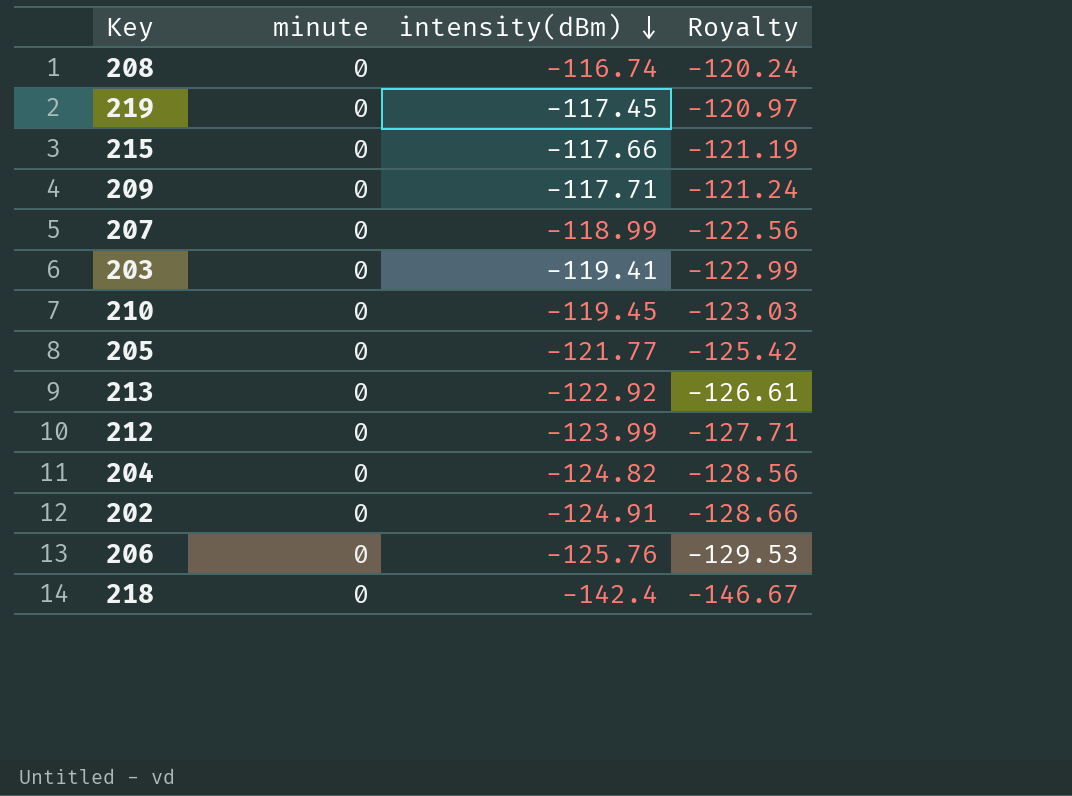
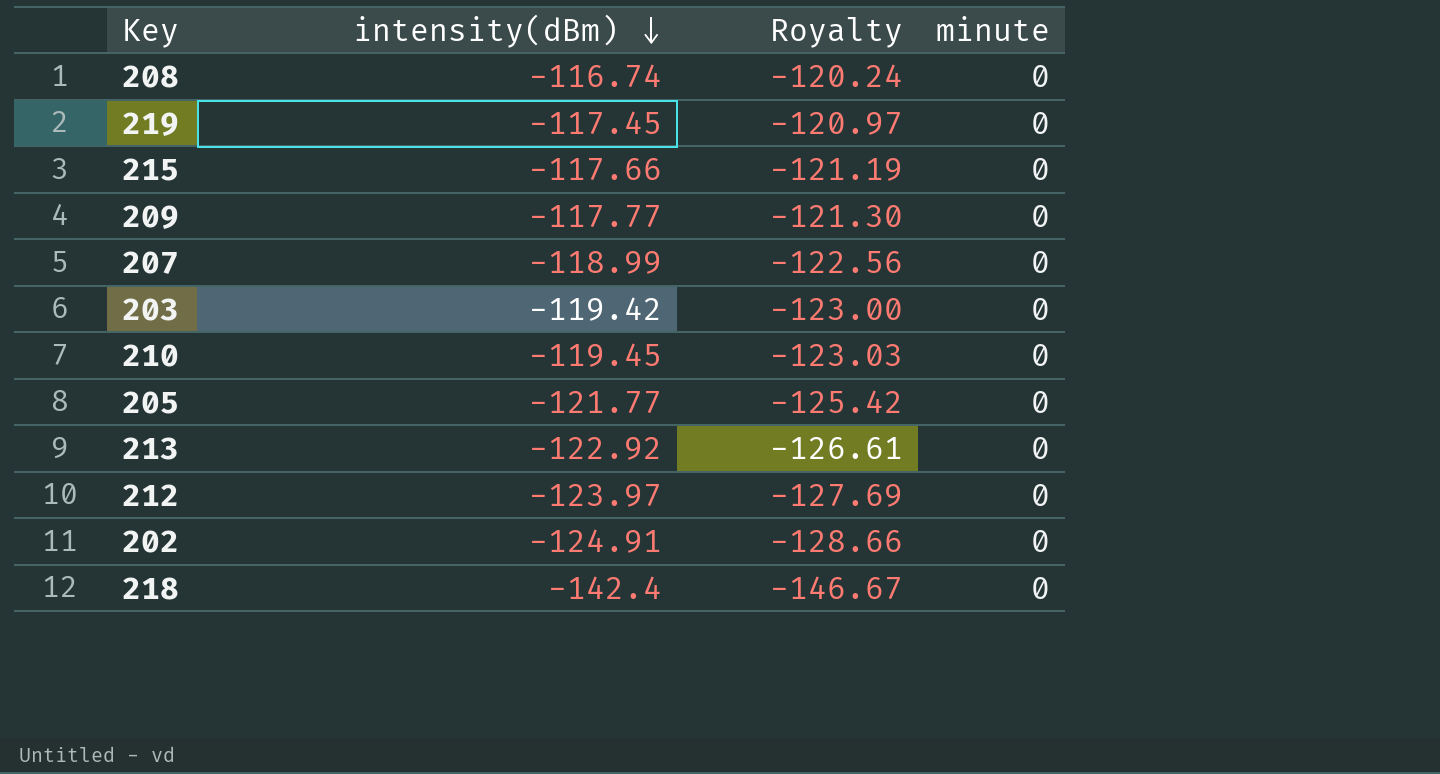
column minute | position: 2 -> 4
row 204: 0 | -124.82 | -128.56 -> none
row 206: 0 | -125.76 | -129.53 -> none
209 | intensity(dBm): -117.71 -> -117.77
209 | Royalty: -121.24 -> -121.30
203 | intensity(dBm): -119.41 -> -119.42
203 | Royalty: -122.99 -> -123.00
212 | intensity(dBm): -123.99 -> -123.97
212 | Royalty: -127.71 -> -127.69

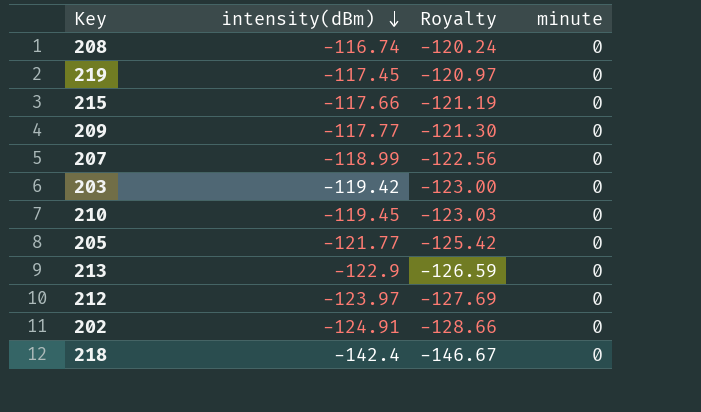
213 | intensity(dBm): -122.92 -> -122.9
213 | Royalty: -126.61 -> -126.59

